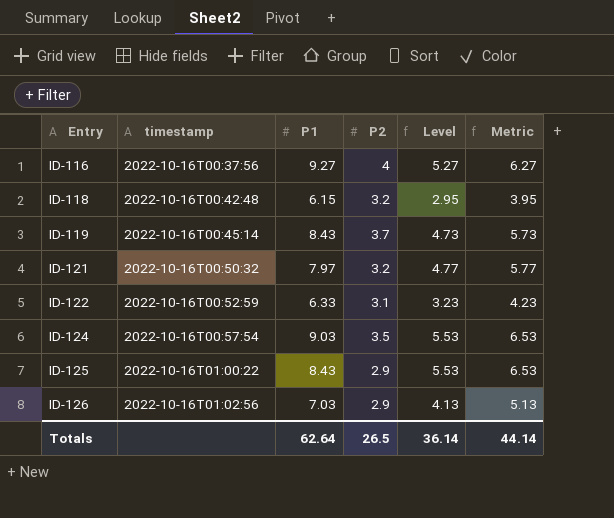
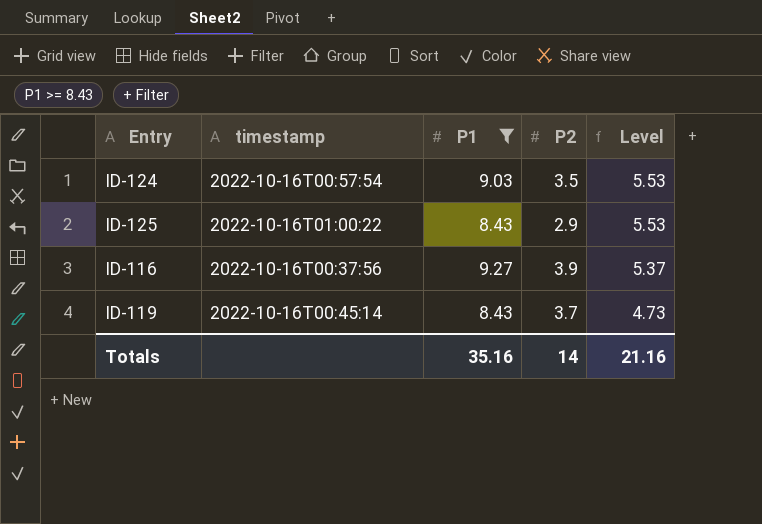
filter: none -> P1 >= 8.43
row order: Entry ascending -> Level descending
column Metric | formula: [Level] + 1 -> none
ID-116 | P2: 4 -> 3.9
ID-116 | Level: 5.27 -> 5.37
Totals | P1: 62.64 -> 35.16
Totals | P2: 26.5 -> 14
Totals | Level: 36.14 -> 21.16

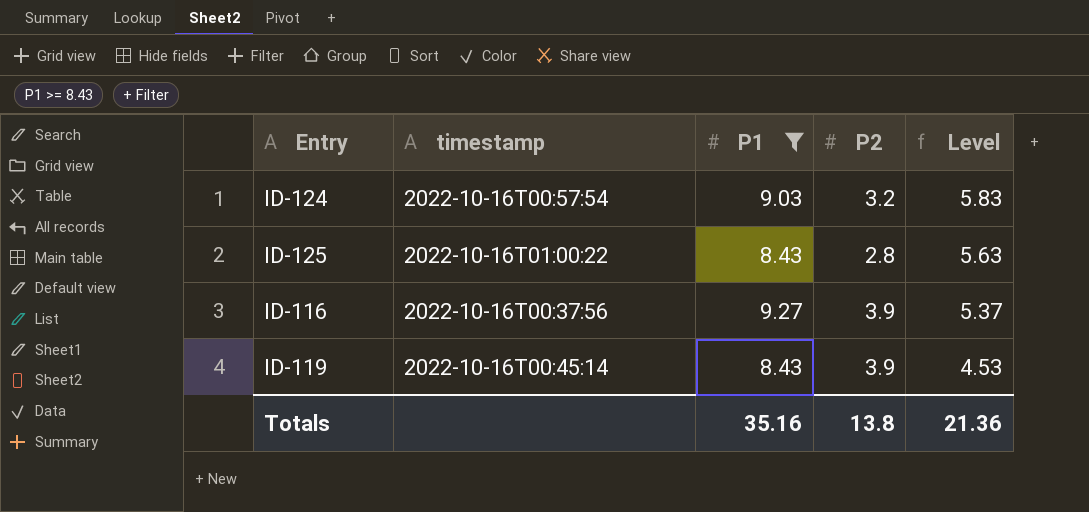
ID-124 | P2: 3.5 -> 3.2
ID-124 | Level: 5.53 -> 5.83
ID-125 | P2: 2.9 -> 2.8
ID-125 | Level: 5.53 -> 5.63
ID-119 | P2: 3.7 -> 3.9
ID-119 | Level: 4.73 -> 4.53
Totals | P2: 14 -> 13.8
Totals | Level: 21.16 -> 21.36

